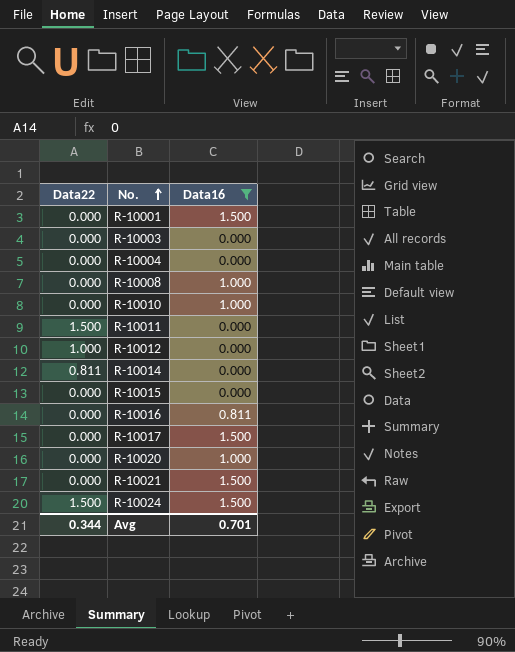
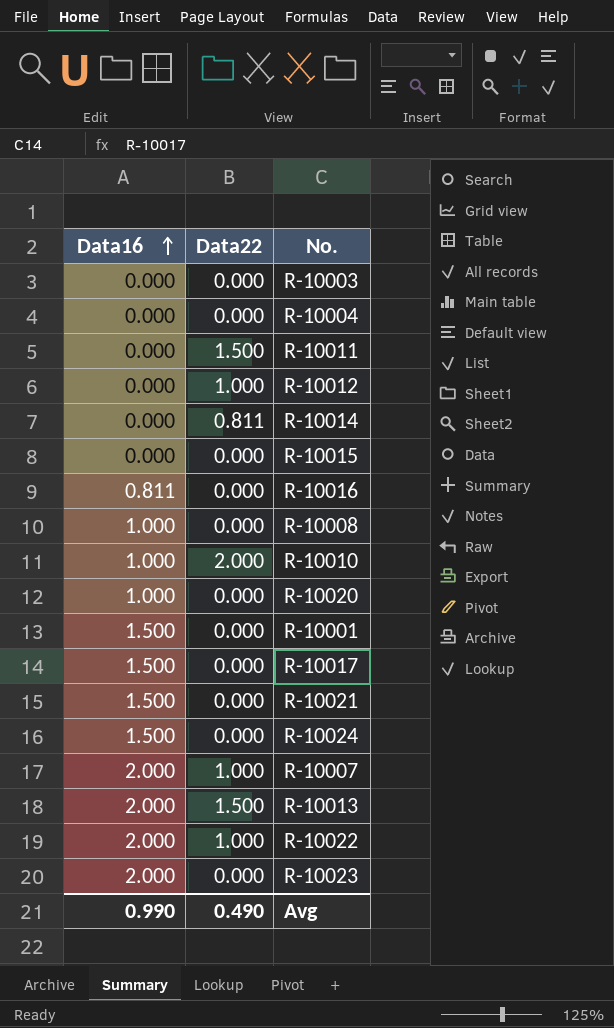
filter: Data16 != 2.000 -> none
row order: No. ascending -> Data16 ascending
column Data16 | position: 3 -> 1
R-10010 | Data22: 0.000 -> 2.000
R-10024 | Data22: 1.500 -> 0.000
Avg | Data16: 0.701 -> 0.990
Avg | Data22: 0.344 -> 0.490

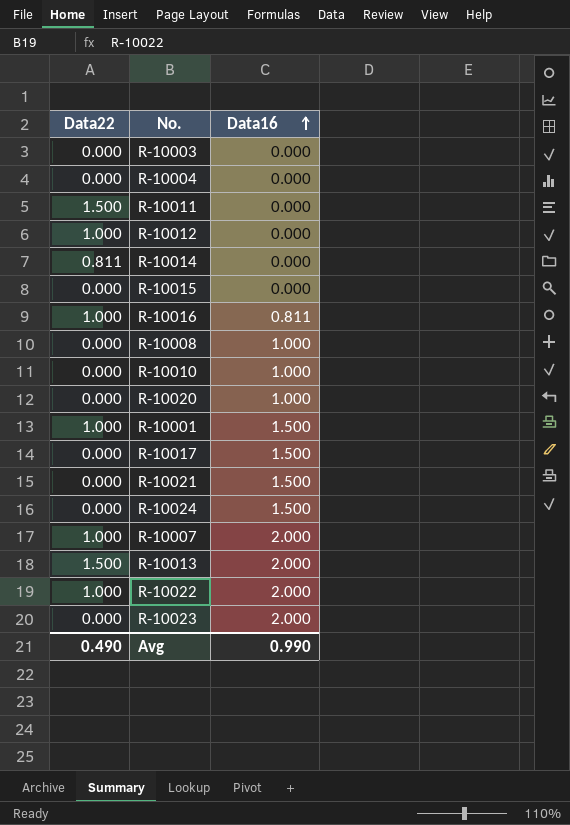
column Data16 | position: 1 -> 3
R-10016 | Data22: 0.000 -> 1.000
R-10010 | Data22: 2.000 -> 0.000
R-10001 | Data22: 0.000 -> 1.000

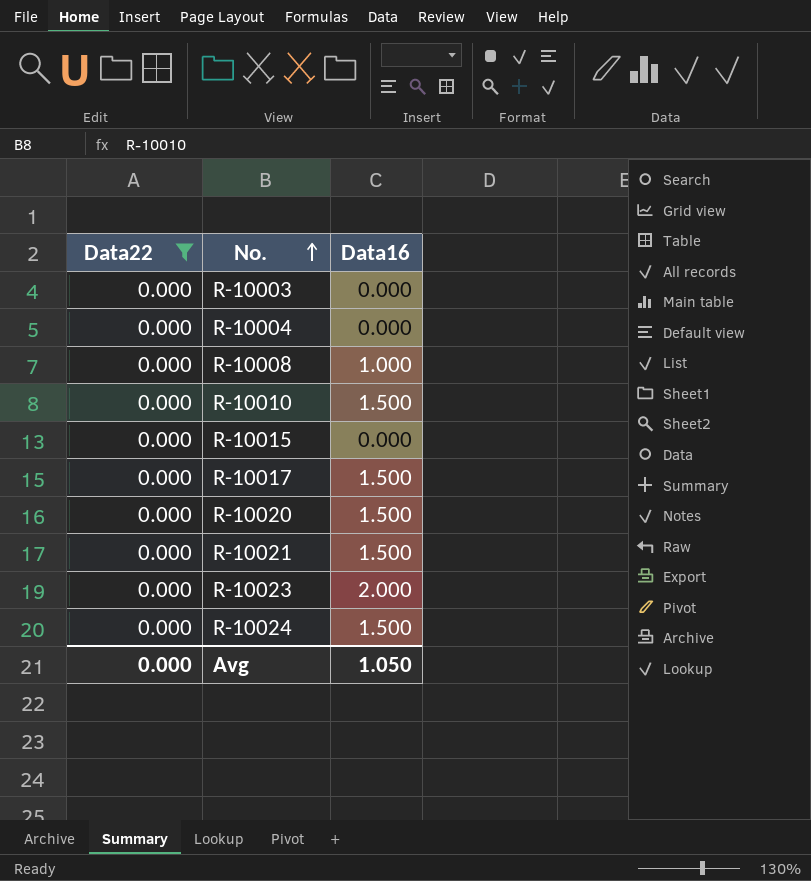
filter: none -> Data22 = 0.000
row order: Data16 ascending -> No. ascending
R-10010 | Data16: 1.000 -> 1.500
R-10020 | Data16: 1.000 -> 1.500
Avg | Data22: 0.490 -> 0.000
Avg | Data16: 0.990 -> 1.050

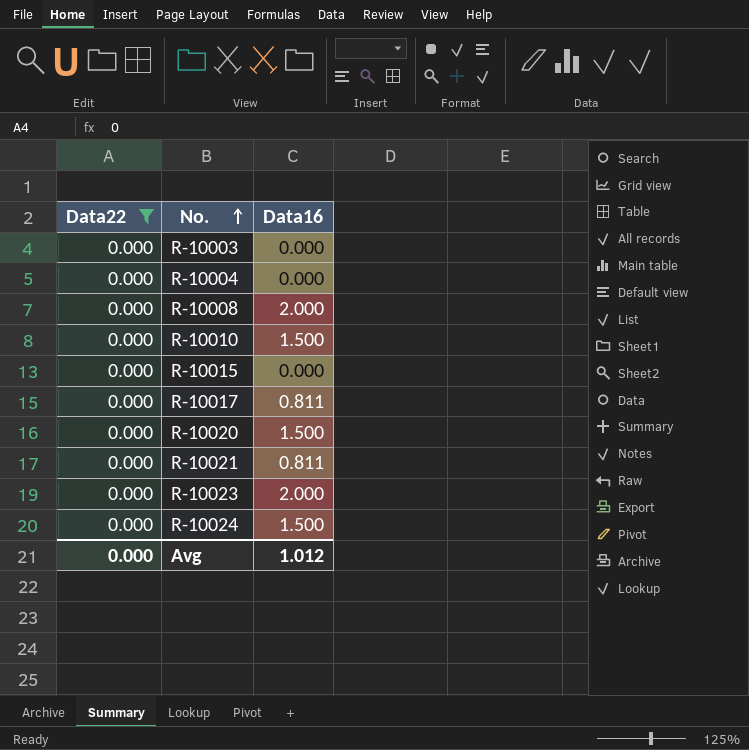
R-10008 | Data16: 1.000 -> 2.000
R-10017 | Data16: 1.500 -> 0.811
R-10021 | Data16: 1.500 -> 0.811
Avg | Data16: 1.050 -> 1.012

